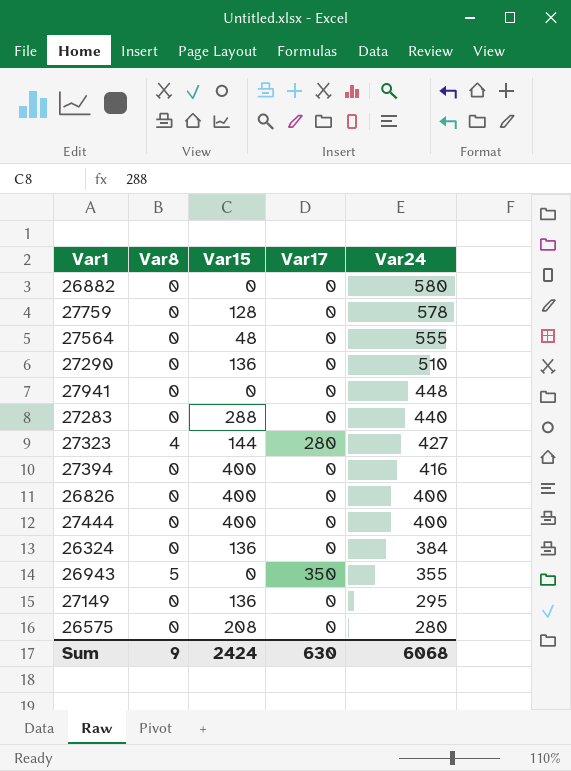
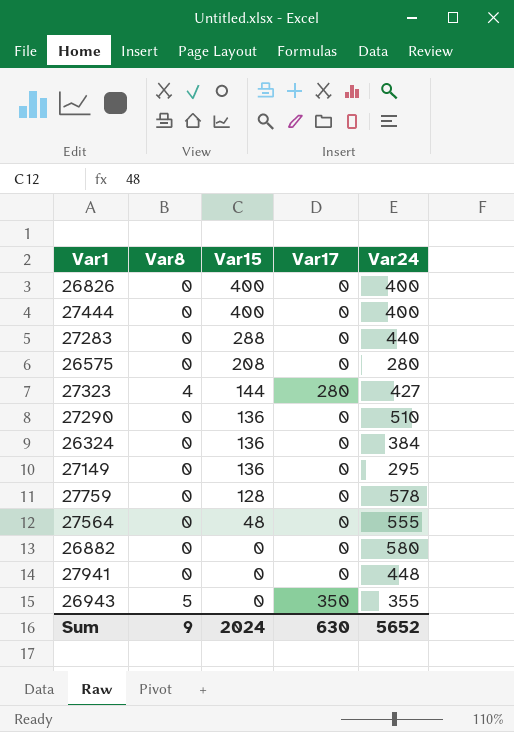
row order: Var24 descending -> Var15 descending
row 27394: 0 | 400 | 0 | 416 -> none
Sum | Var15: 2424 -> 2024
Sum | Var24: 6068 -> 5652

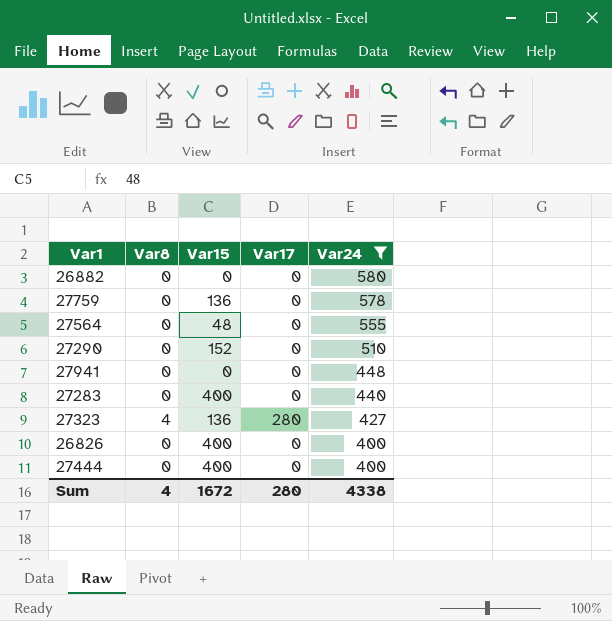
filter: none -> Var24 >= 400
row order: Var15 descending -> Var24 descending
27759 | Var15: 128 -> 136
27290 | Var15: 136 -> 152
27283 | Var15: 288 -> 400
27323 | Var15: 144 -> 136
Sum | Var8: 9 -> 4
Sum | Var15: 2024 -> 1672
Sum | Var17: 630 -> 280
Sum | Var24: 5652 -> 4338

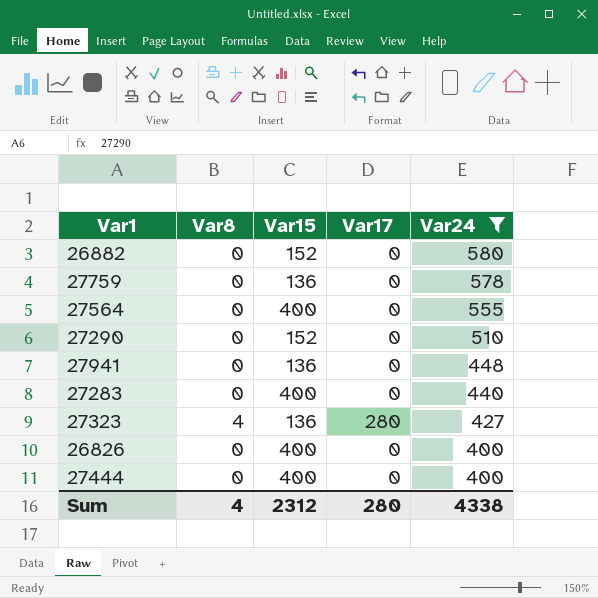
26882 | Var15: 0 -> 152
27564 | Var15: 48 -> 400
27941 | Var15: 0 -> 136
Sum | Var15: 1672 -> 2312

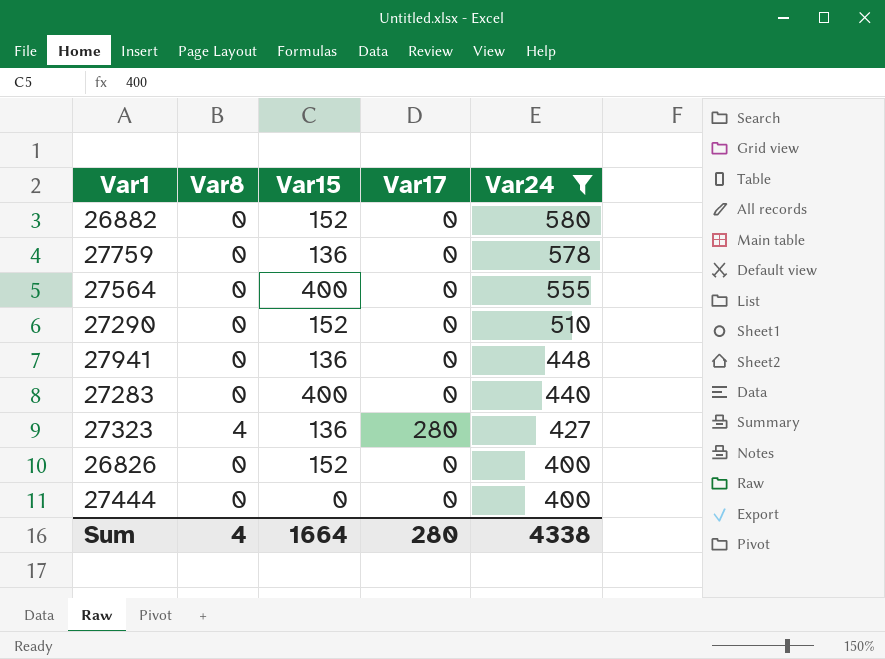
26826 | Var15: 400 -> 152
27444 | Var15: 400 -> 0
Sum | Var15: 2312 -> 1664

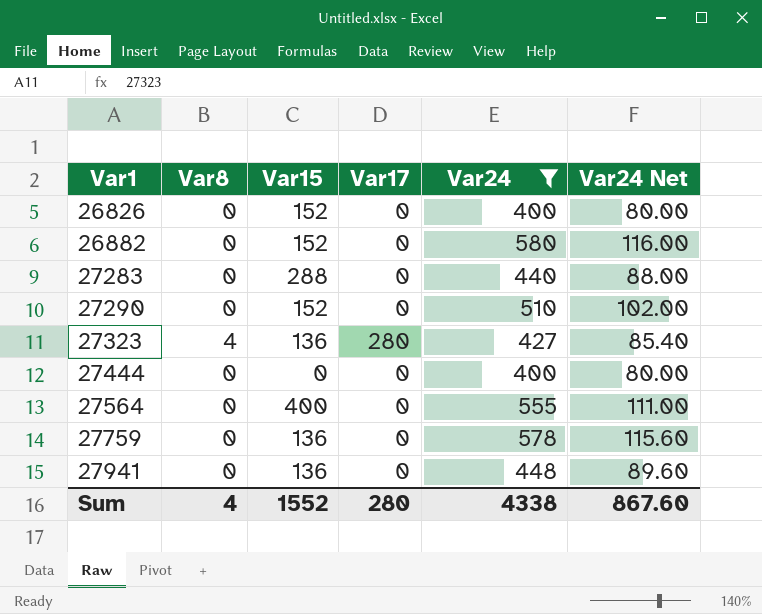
row order: Var24 descending -> Var1 ascending
column Var24 Net | formula: none -> [Var24] * 0.2
27283 | Var15: 400 -> 288
Sum | Var15: 1664 -> 1552

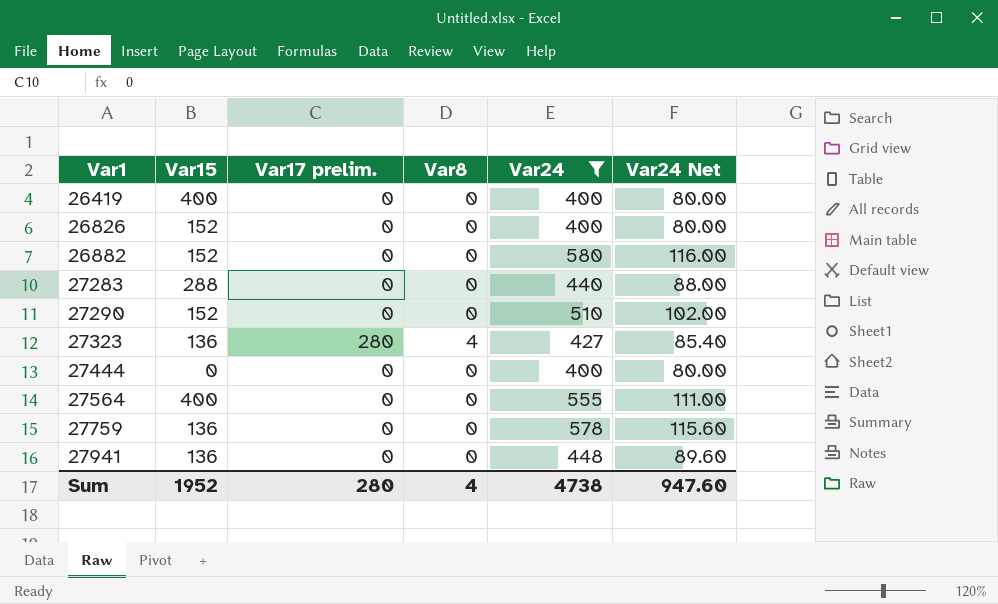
column name: Var17 -> Var17 prelim.
column Var8 | position: 2 -> 4
row 26419: none -> 400 | 0 | 0 | 400 | 80.00
Sum | Var15: 1552 -> 1952
Sum | Var24: 4338 -> 4738
Sum | Var24 Net: 867.60 -> 947.60

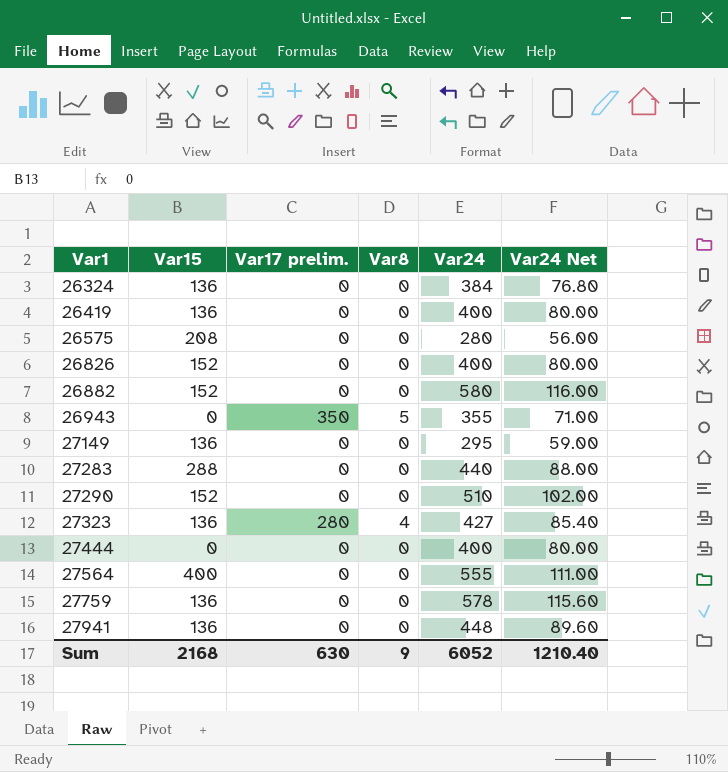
filter: Var24 >= 400 -> none
26419 | Var15: 400 -> 136
Sum | Var15: 1952 -> 2168
Sum | Var17 prelim.: 280 -> 630
Sum | Var8: 4 -> 9
Sum | Var24: 4738 -> 6052
Sum | Var24 Net: 947.60 -> 1210.40

